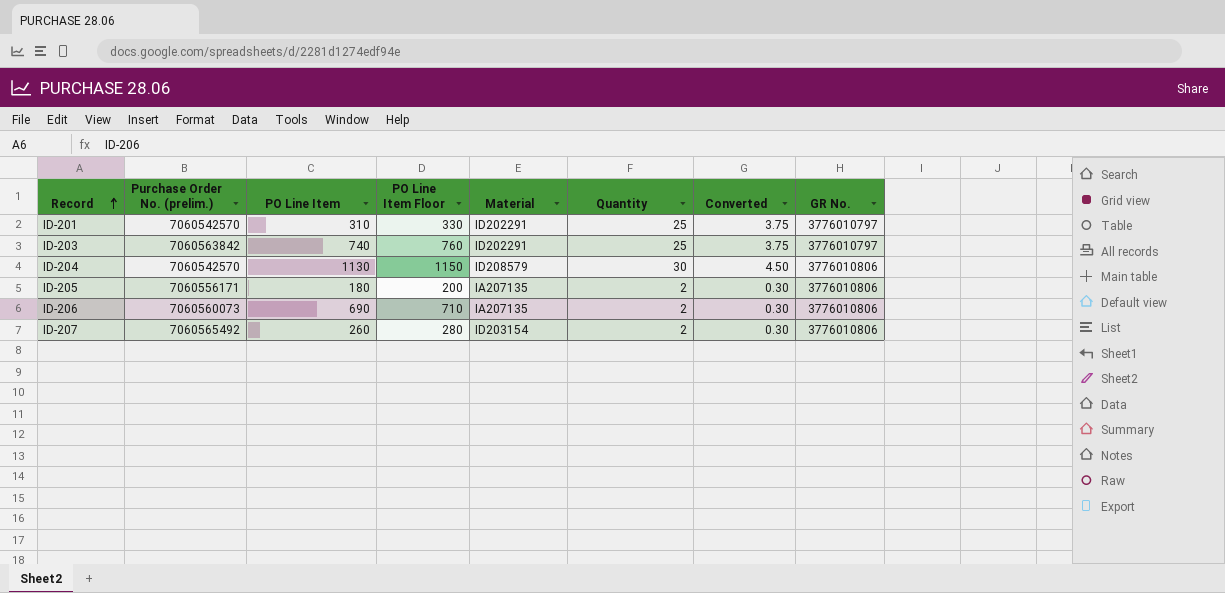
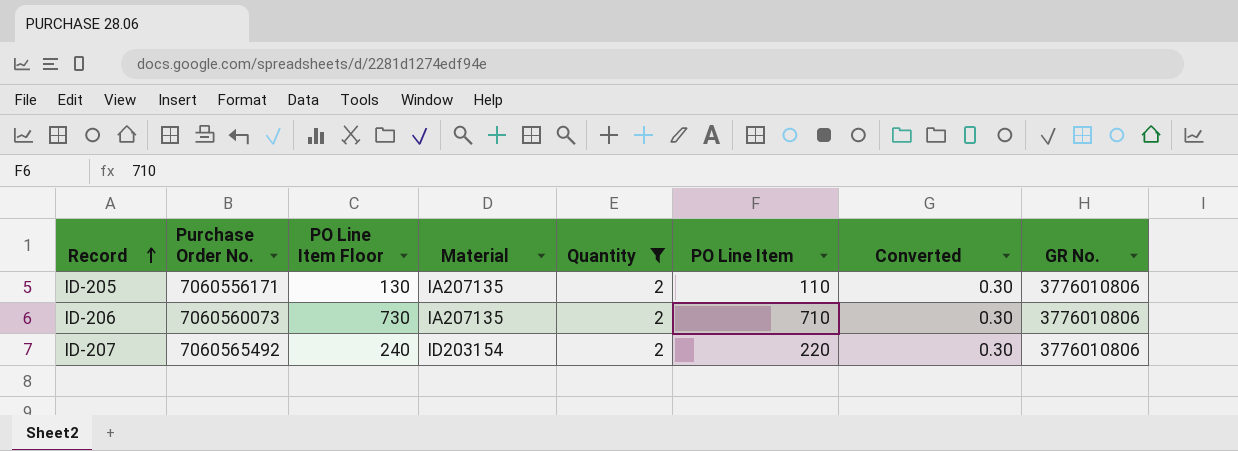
filter: none -> Quantity = 2
column name: Purchase Order No. (prelim.) -> Purchase Order No.
column PO Line Item | position: 3 -> 6
ID-205 | PO Line Item Floor: 200 -> 130
ID-205 | PO Line Item: 180 -> 110
ID-206 | PO Line Item Floor: 710 -> 730
ID-206 | PO Line Item: 690 -> 710
ID-207 | PO Line Item Floor: 280 -> 240
ID-207 | PO Line Item: 260 -> 220

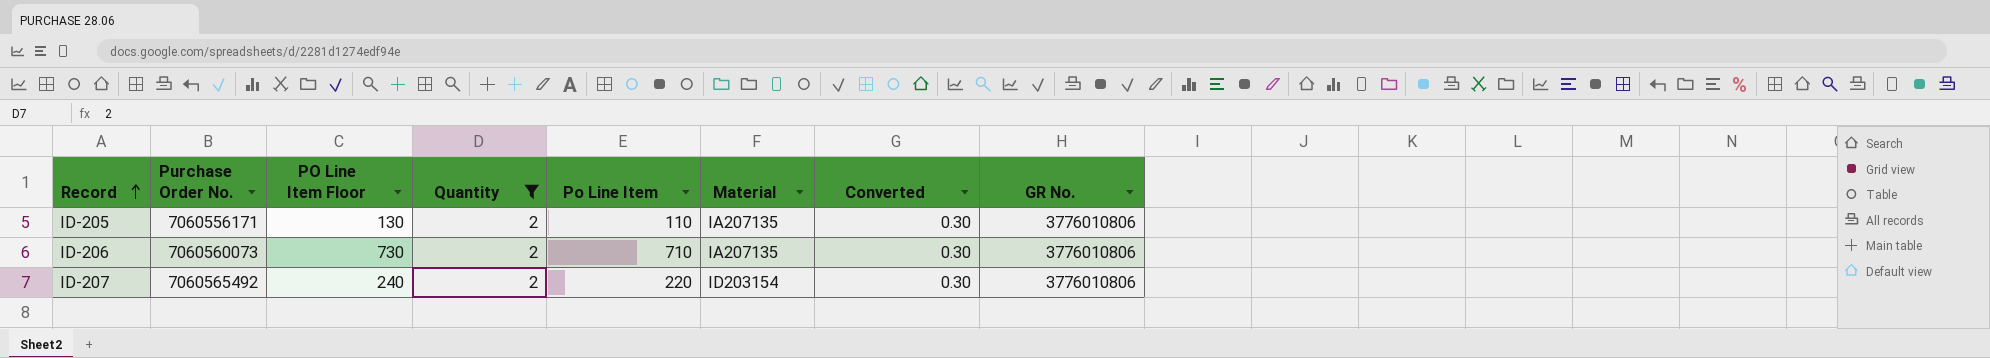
column name: PO Line Item -> Po Line Item
column Material | position: 4 -> 6

